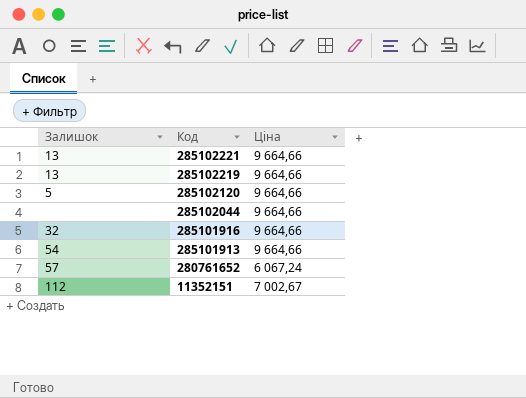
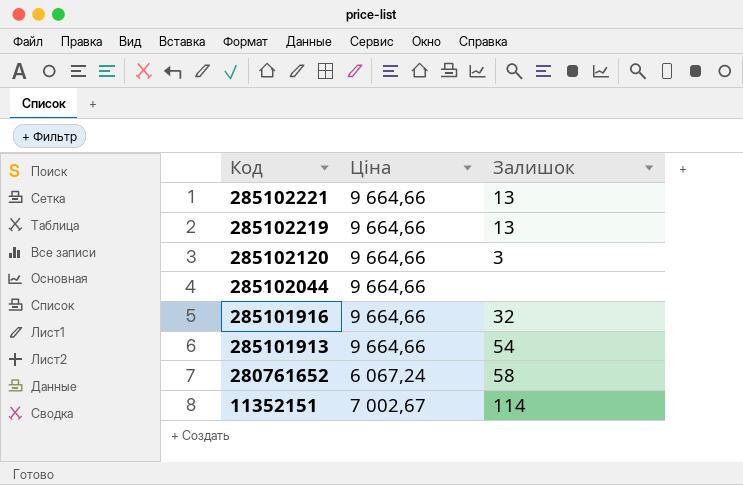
column Залишок | position: 1 -> 3
285102120 | Залишок: 5 -> 3
280761652 | Залишок: 57 -> 58
11352151 | Залишок: 112 -> 114

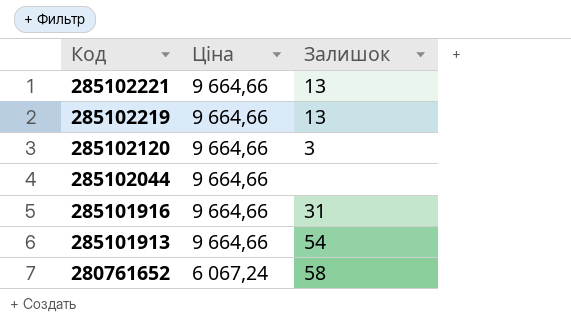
row 11352151: 7 002,67 | 114 -> none
285101916 | Залишок: 32 -> 31

